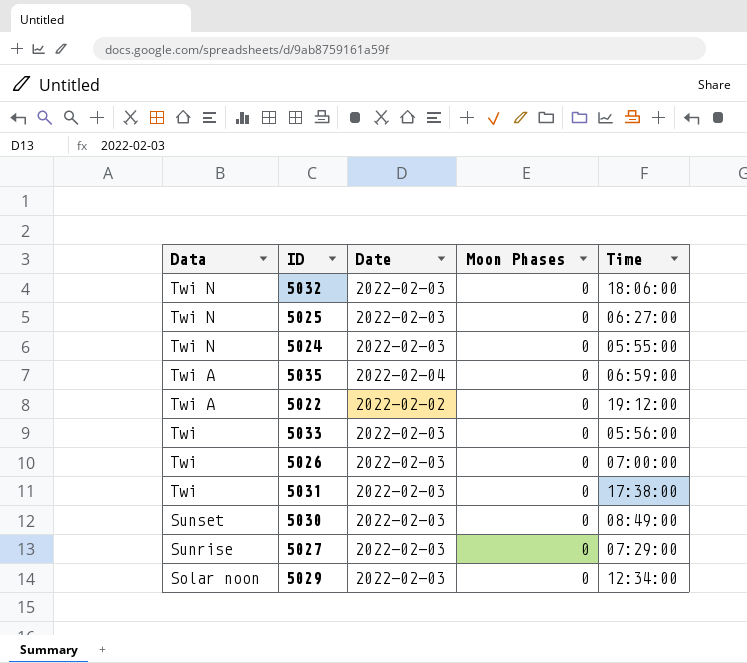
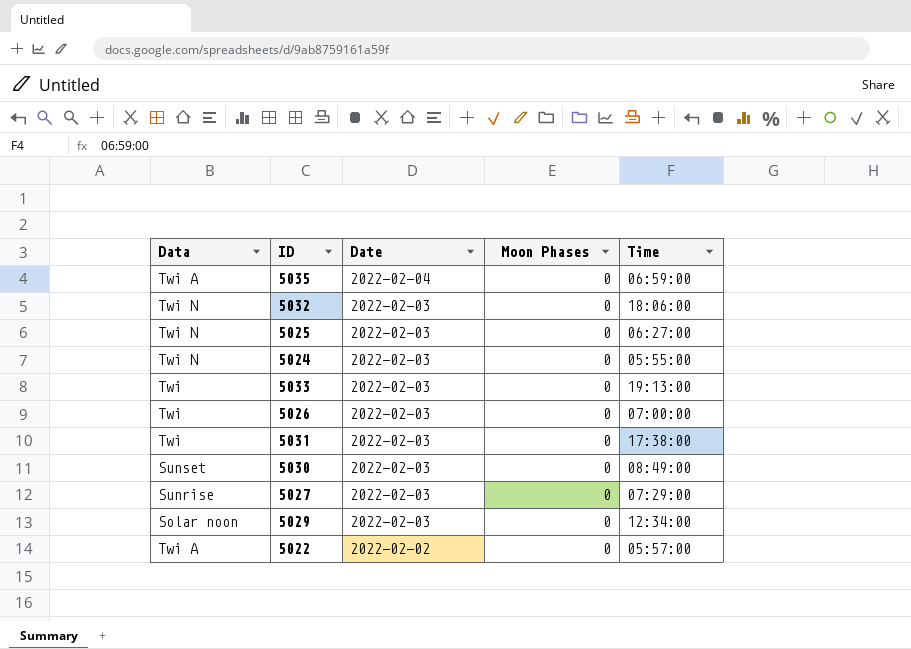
row order: Data descending -> Date descending
5033 | Time: 05:56:00 -> 19:13:00
5022 | Time: 19:12:00 -> 05:57:00

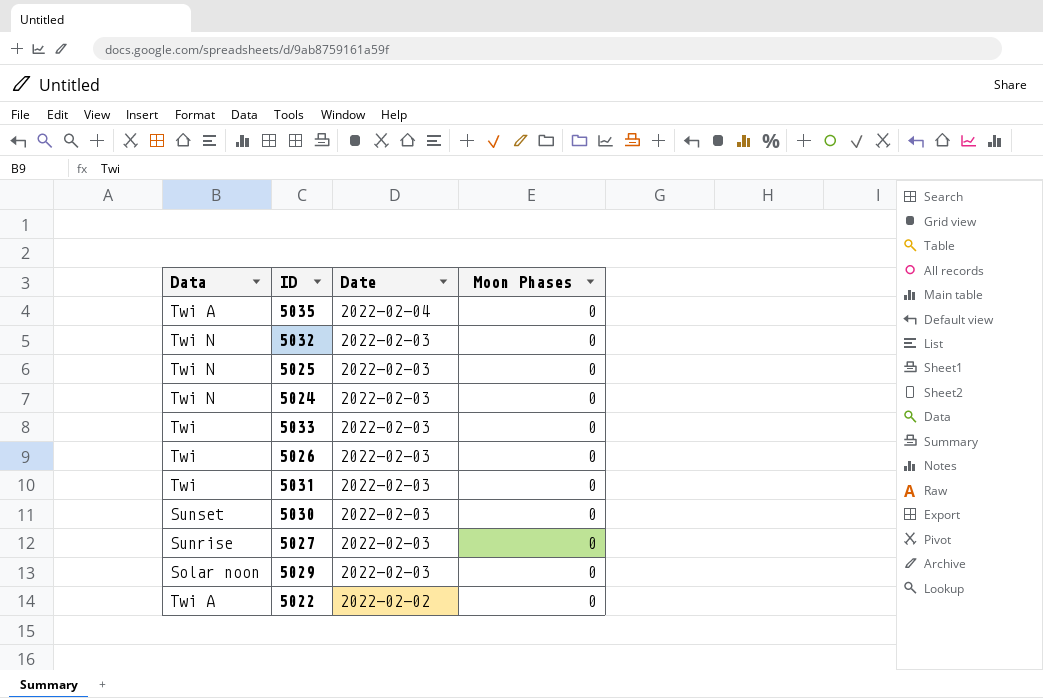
column Time | position: 5 -> none

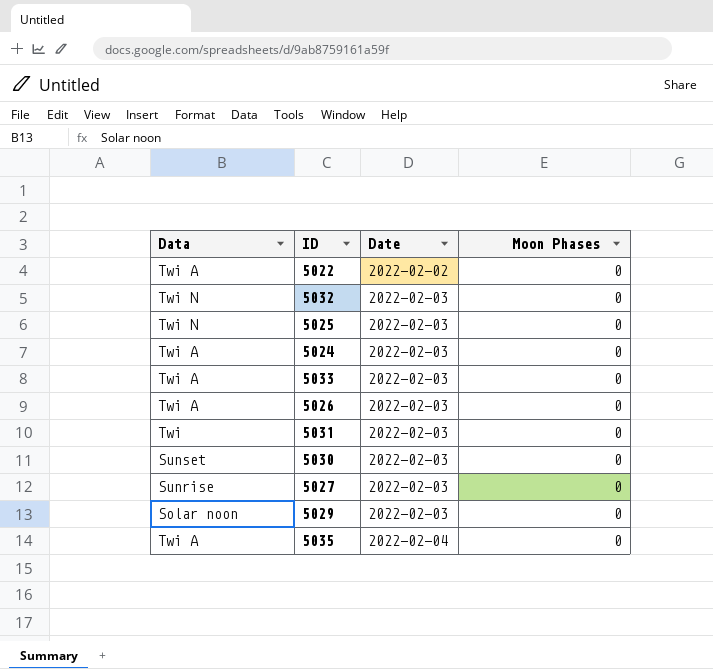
row order: Date descending -> Date ascending
5024 | Data: Twi N -> Twi A
5033 | Data: Twi -> Twi A
5026 | Data: Twi -> Twi A

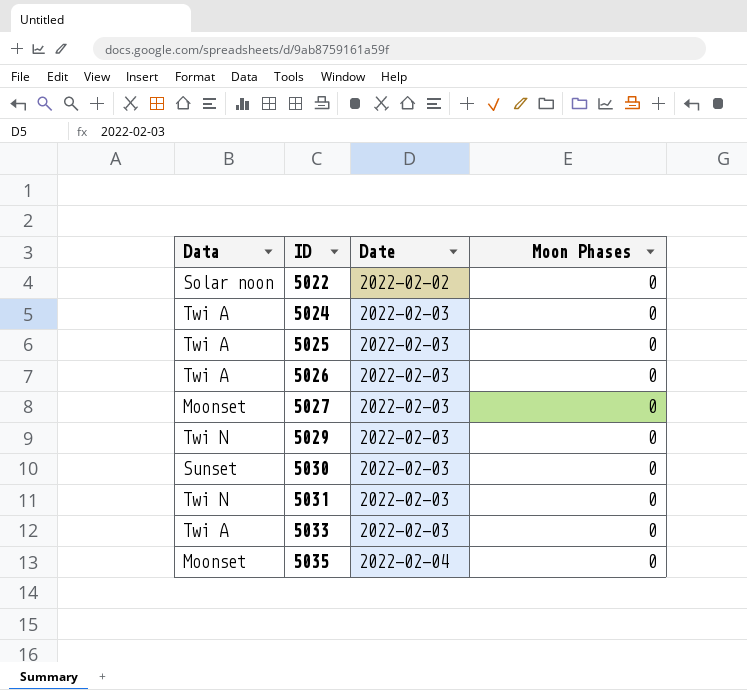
row order: Date ascending -> ID ascending
row 5032: Twi N | 2022-02-03 | 0 -> none
5022 | Data: Twi A -> Solar noon
5025 | Data: Twi N -> Twi A
5027 | Data: Sunrise -> Moonset
5029 | Data: Solar noon -> Twi N
5031 | Data: Twi -> Twi N
5035 | Data: Twi A -> Moonset

